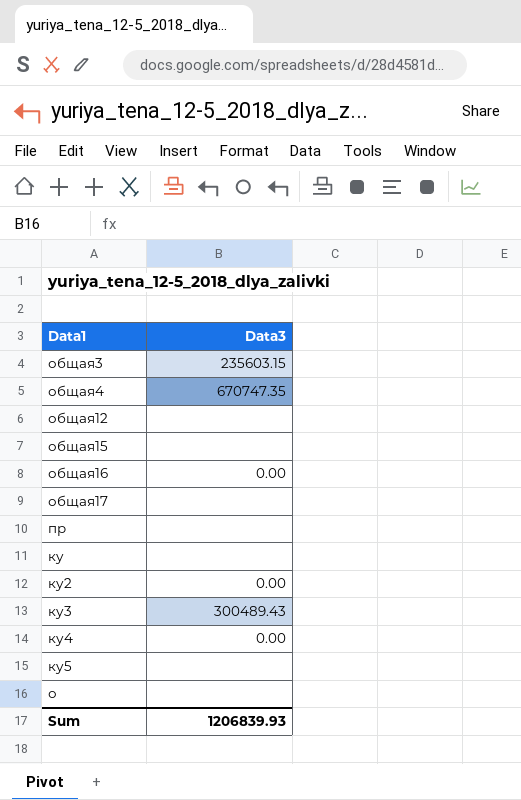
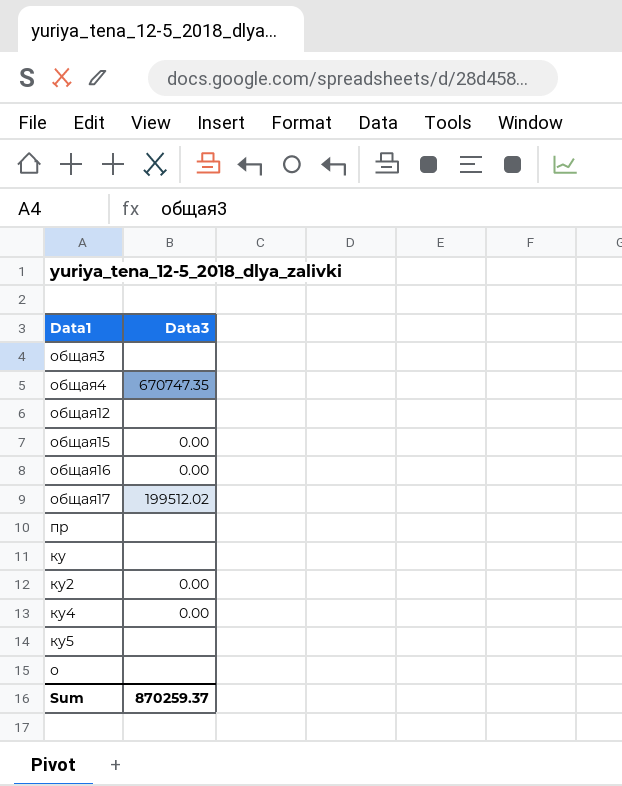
row ку3: 300489.43 -> none
общая3 | Data3: 235603.15 -> none
общая15 | Data3: none -> 0.00
общая17 | Data3: none -> 199512.02
Sum | Data3: 1206839.93 -> 870259.37

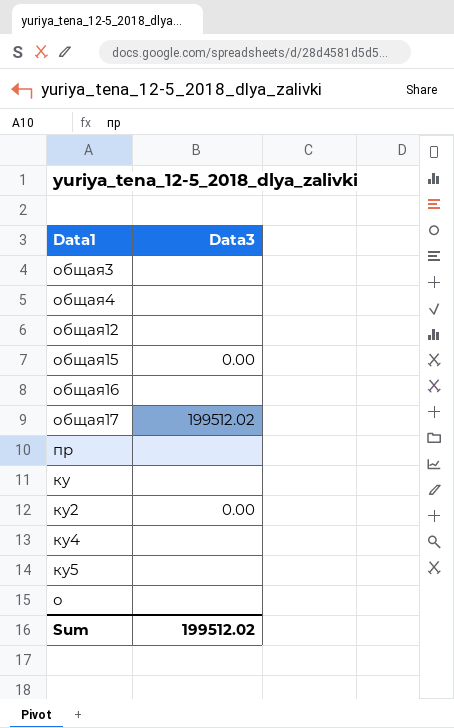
общая4 | Data3: 670747.35 -> none
общая16 | Data3: 0.00 -> none
ку4 | Data3: 0.00 -> none
Sum | Data3: 870259.37 -> 199512.02

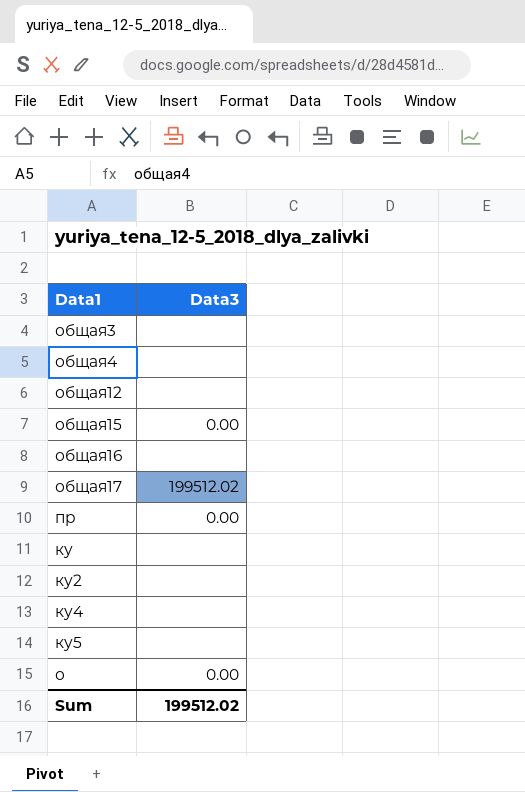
пр | Data3: none -> 0.00
ку2 | Data3: 0.00 -> none
о | Data3: none -> 0.00

